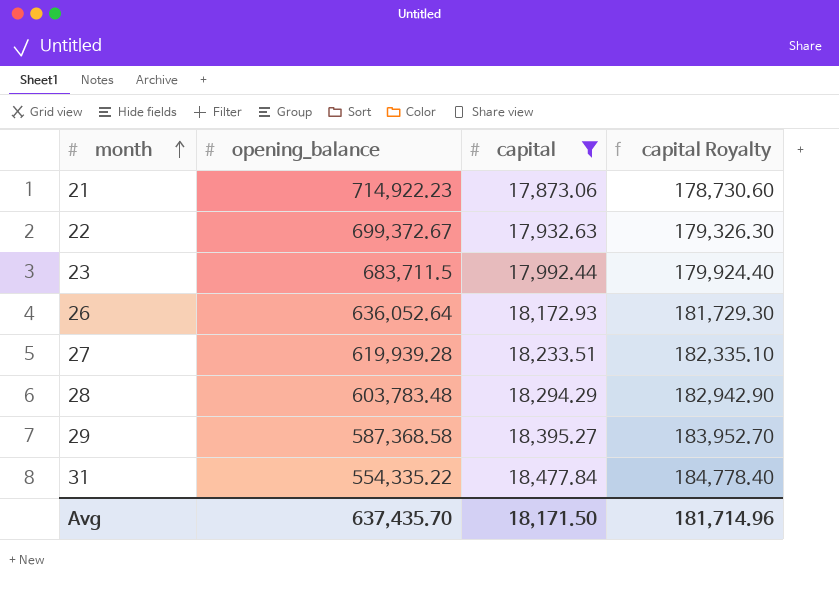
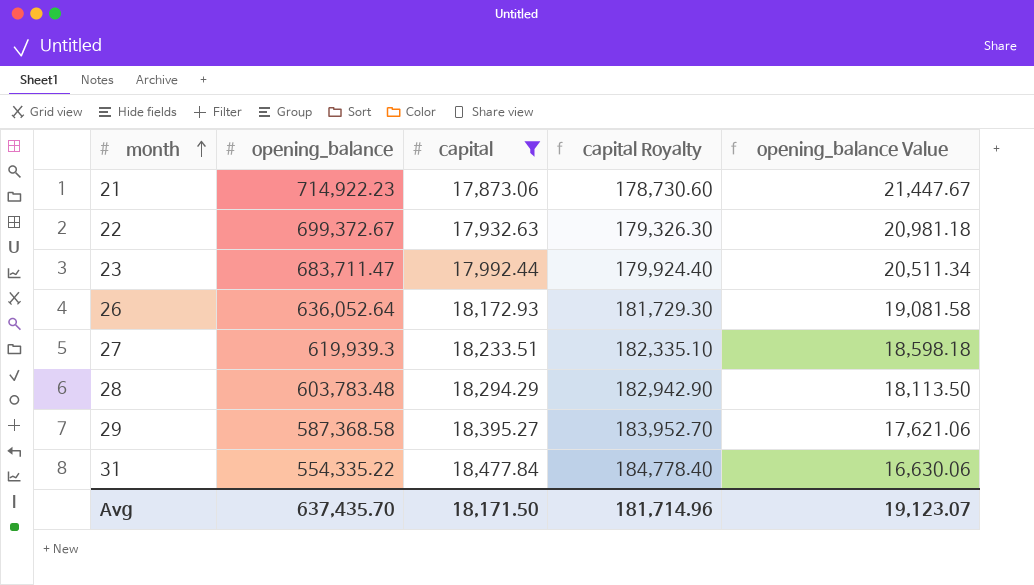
column opening_balance Value | formula: none -> [opening_balance] * 0.03
23 | opening_balance: 683,711.5 -> 683,711.47
27 | opening_balance: 619,939.28 -> 619,939.3

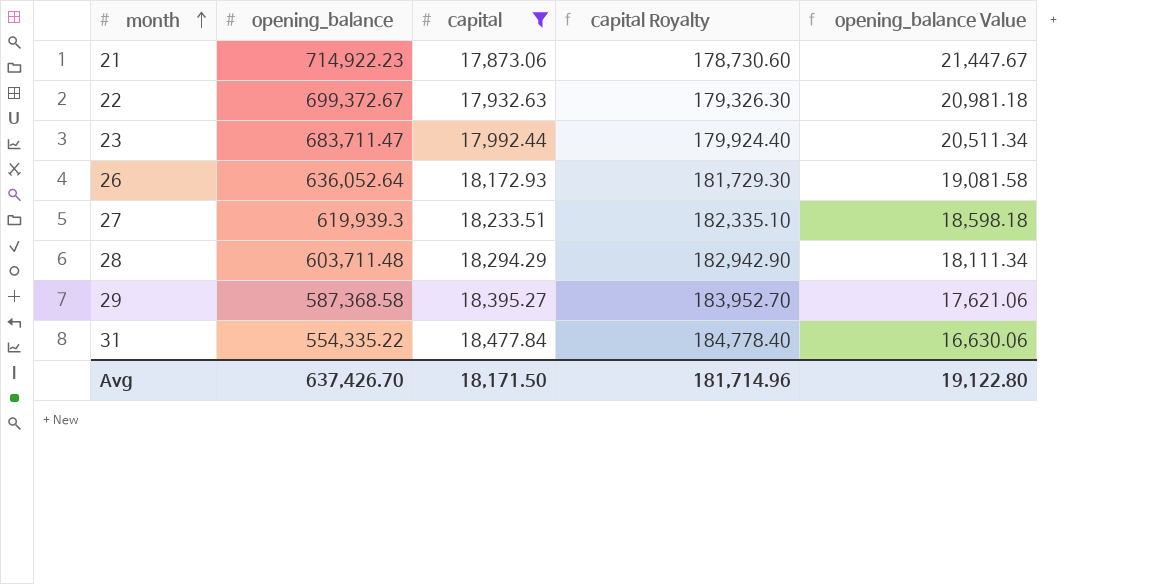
28 | opening_balance: 603,783.48 -> 603,711.48
28 | opening_balance Value: 18,113.50 -> 18,111.34
Avg | opening_balance: 637,435.70 -> 637,426.70
Avg | opening_balance Value: 19,123.07 -> 19,122.80

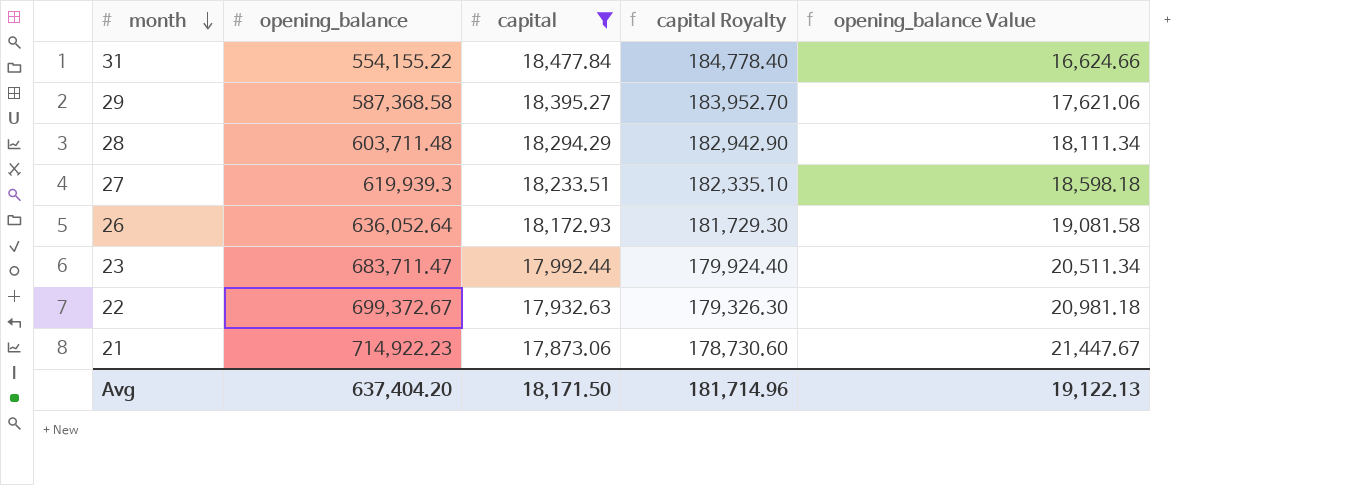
row order: month ascending -> month descending
31 | opening_balance: 554,335.22 -> 554,155.22
31 | opening_balance Value: 16,630.06 -> 16,624.66
Avg | opening_balance: 637,426.70 -> 637,404.20
Avg | opening_balance Value: 19,122.80 -> 19,122.13

